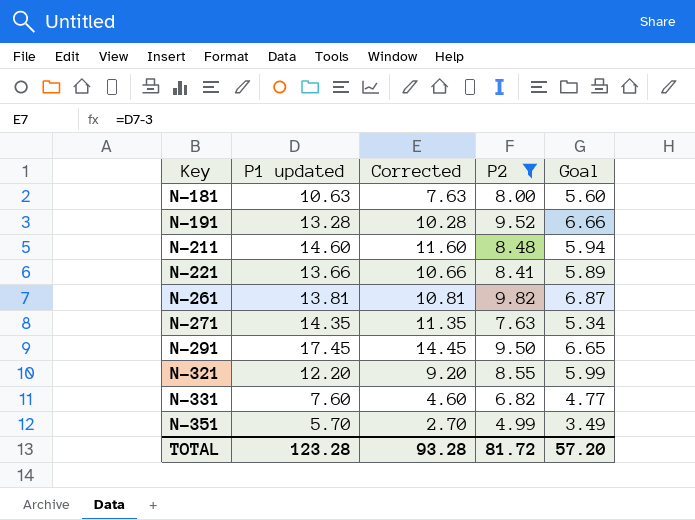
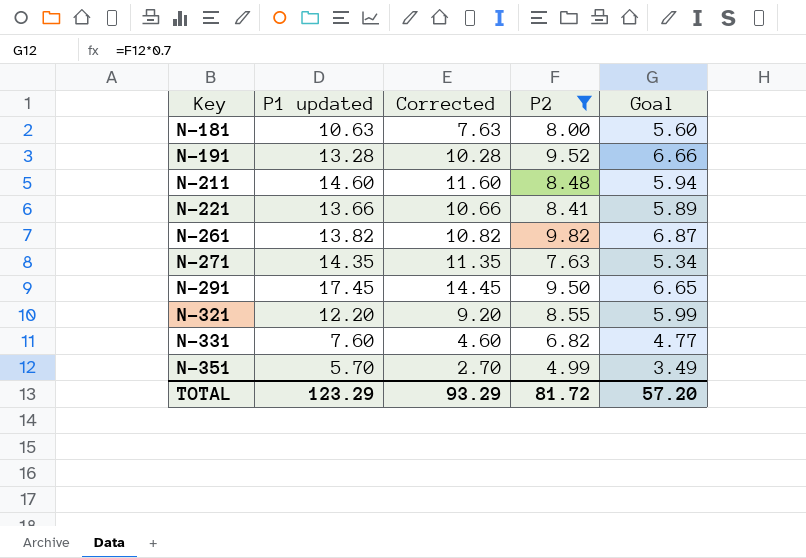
N-261 | P1 updated: 13.81 -> 13.82
N-261 | Corrected: 10.81 -> 10.82
TOTAL | P1 updated: 123.28 -> 123.29
TOTAL | Corrected: 93.28 -> 93.29

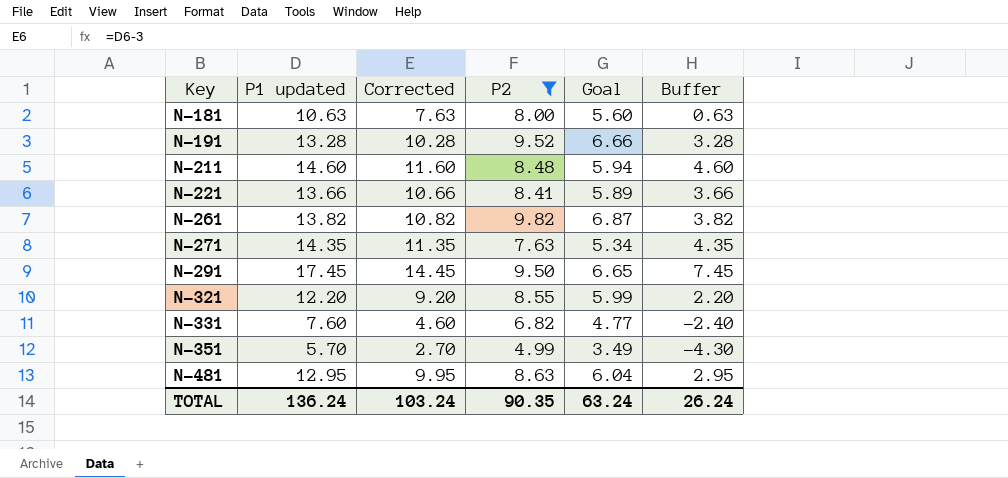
column Buffer | formula: none -> [P1 updated] - 10
row N-481: none -> 12.95 | 9.95 | 8.63 | 6.04 | 2.95
TOTAL | P1 updated: 123.29 -> 136.24
TOTAL | Corrected: 93.29 -> 103.24
TOTAL | P2: 81.72 -> 90.35
TOTAL | Goal: 57.20 -> 63.24

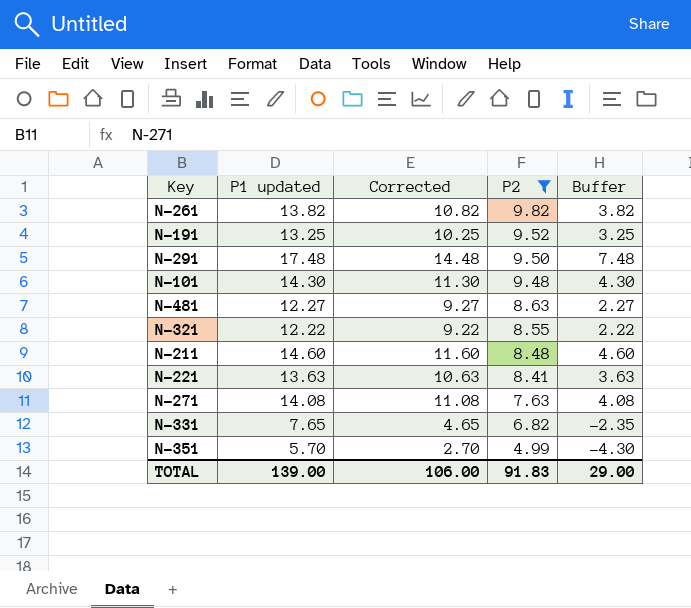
row order: Key ascending -> P2 descending
column Goal | formula: [P2] * 0.7 -> none
row N-181: 10.63 | 7.63 | 8.00 | 5.60 | 0.63 -> none
N-191 | P1 updated: 13.28 -> 13.25
N-191 | Corrected: 10.28 -> 10.25
N-191 | Buffer: 3.28 -> 3.25
N-291 | P1 updated: 17.45 -> 17.48
N-291 | Corrected: 14.45 -> 14.48
N-291 | Buffer: 7.45 -> 7.48
row N-101: none -> 14.30 | 11.30 | 9.48 | 4.30
N-481 | P1 updated: 12.95 -> 12.27
N-481 | Corrected: 9.95 -> 9.27
N-481 | Buffer: 2.95 -> 2.27
N-321 | P1 updated: 12.20 -> 12.22
N-321 | Corrected: 9.20 -> 9.22
N-321 | Buffer: 2.20 -> 2.22
N-221 | P1 updated: 13.66 -> 13.63
N-221 | Corrected: 10.66 -> 10.63
N-221 | Buffer: 3.66 -> 3.63
N-271 | P1 updated: 14.35 -> 14.08
N-271 | Corrected: 11.35 -> 11.08
N-271 | Buffer: 4.35 -> 4.08
N-331 | P1 updated: 7.60 -> 7.65
N-331 | Corrected: 4.60 -> 4.65
N-331 | Buffer: -2.40 -> -2.35
TOTAL | P1 updated: 136.24 -> 139.00
TOTAL | Corrected: 103.24 -> 106.00
TOTAL | P2: 90.35 -> 91.83
TOTAL | Buffer: 26.24 -> 29.00

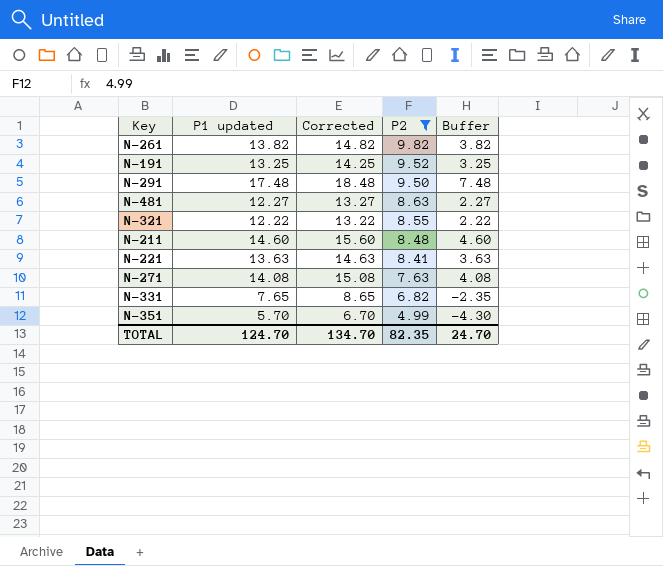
column Corrected | formula: [P1 updated] - 3 -> [P1 updated] + 1
row N-101: 14.30 | 11.30 | 9.48 | 4.30 -> none
TOTAL | P1 updated: 139.00 -> 124.70
TOTAL | Corrected: 106.00 -> 134.70
TOTAL | P2: 91.83 -> 82.35
TOTAL | Buffer: 29.00 -> 24.70

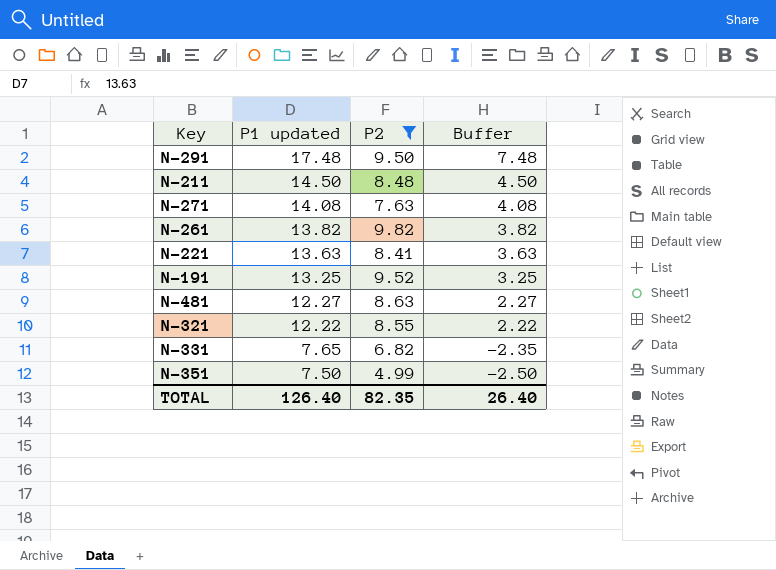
row order: P2 descending -> P1 updated descending
column Corrected | formula: [P1 updated] + 1 -> none
N-211 | P1 updated: 14.60 -> 14.50
N-211 | Buffer: 4.60 -> 4.50
N-351 | P1 updated: 5.70 -> 7.50
N-351 | Buffer: -4.30 -> -2.50
TOTAL | P1 updated: 124.70 -> 126.40
TOTAL | Buffer: 24.70 -> 26.40

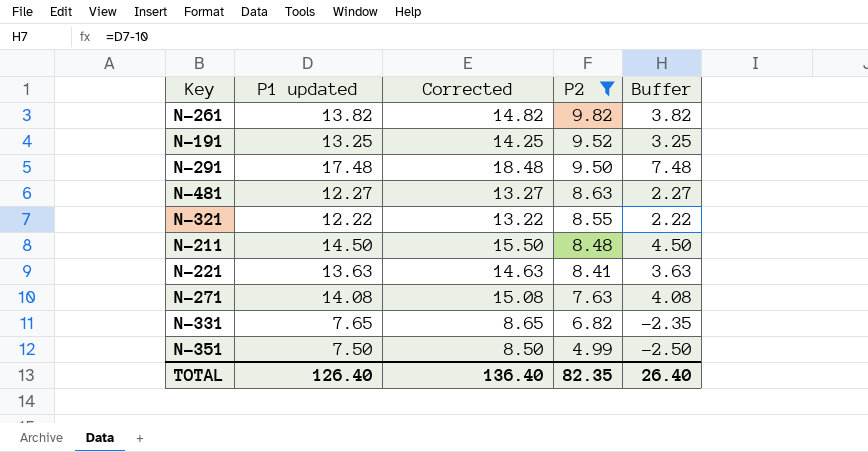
row order: P1 updated descending -> P2 descending
column Corrected | formula: none -> [P1 updated] + 1

